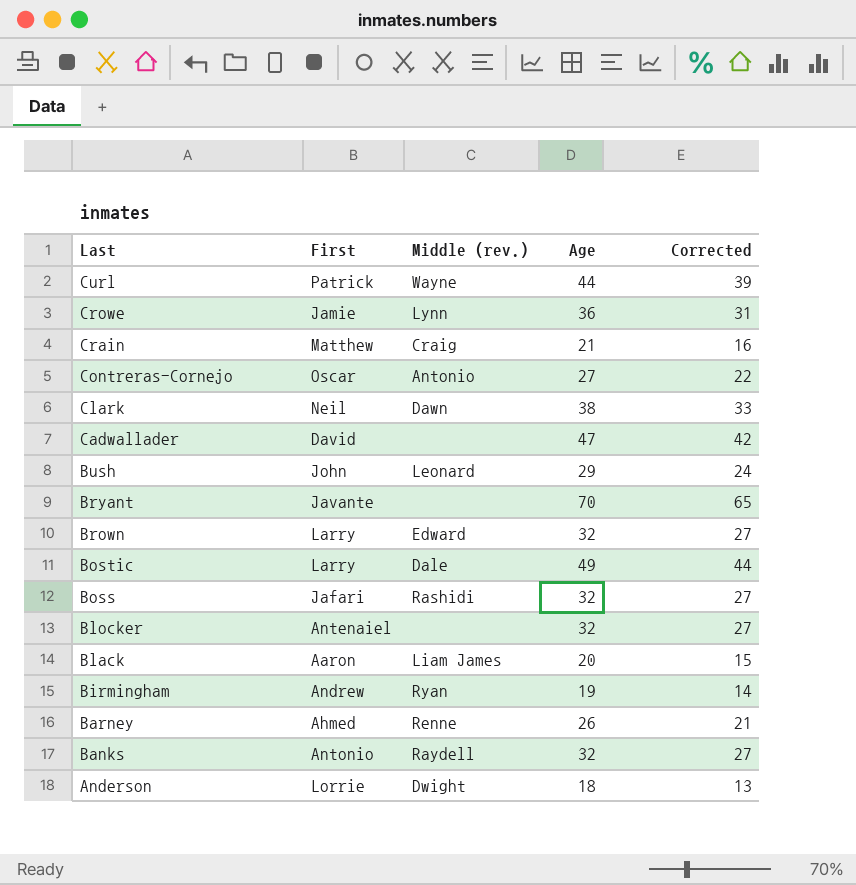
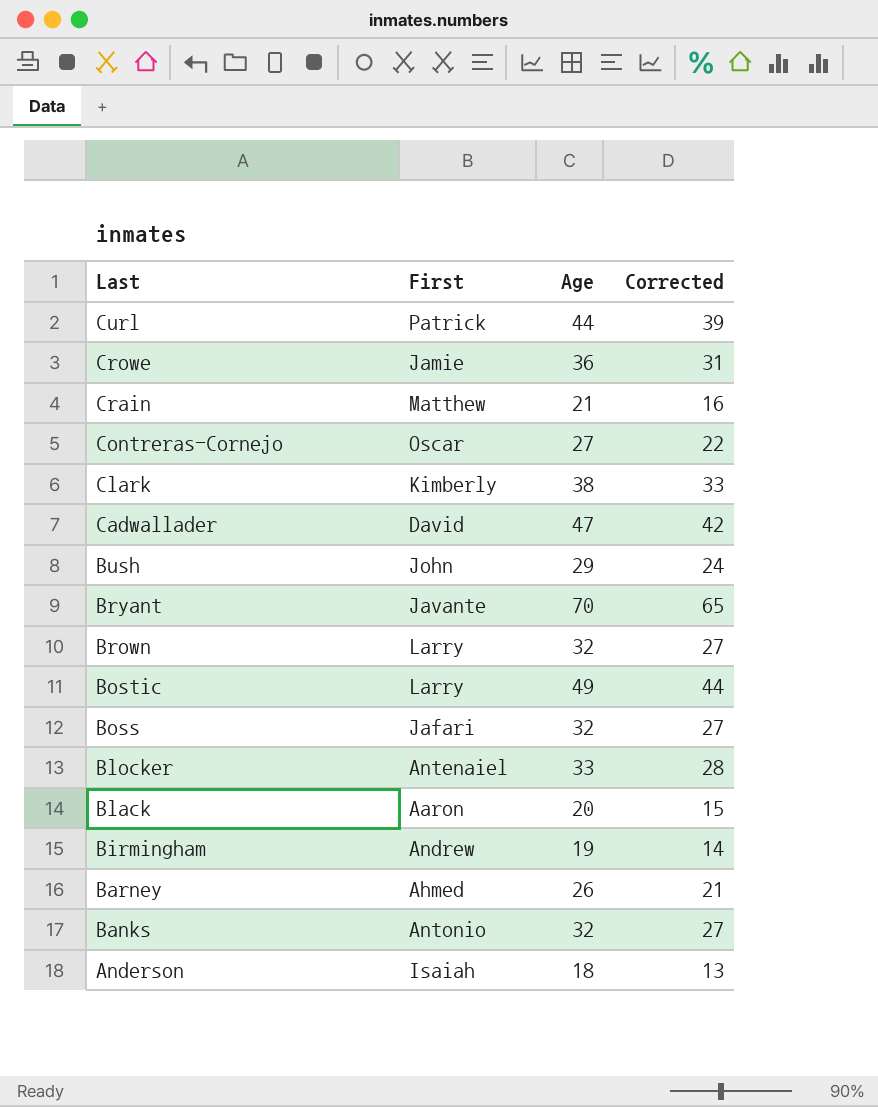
column Middle (rev.) | position: 3 -> none
Clark | First: Neil -> Kimberly
Blocker | Age: 32 -> 33
Blocker | Corrected: 27 -> 28
Anderson | First: Lorrie -> Isaiah

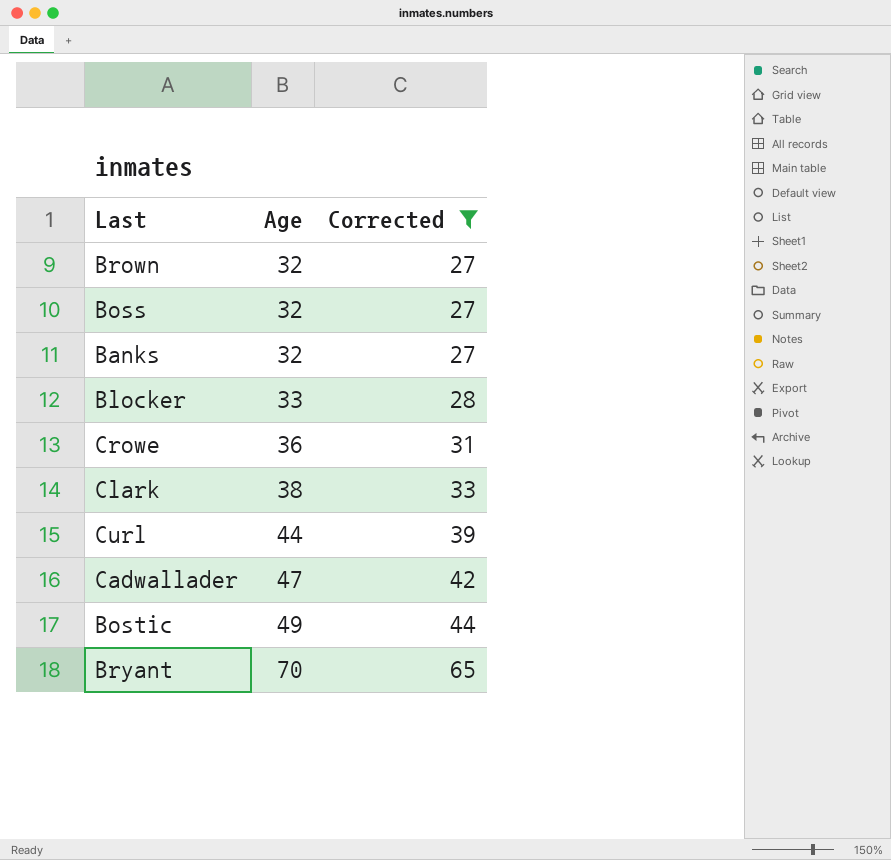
filter: none -> Corrected >= 27
row order: Last descending -> Age ascending
column First | position: 2 -> none

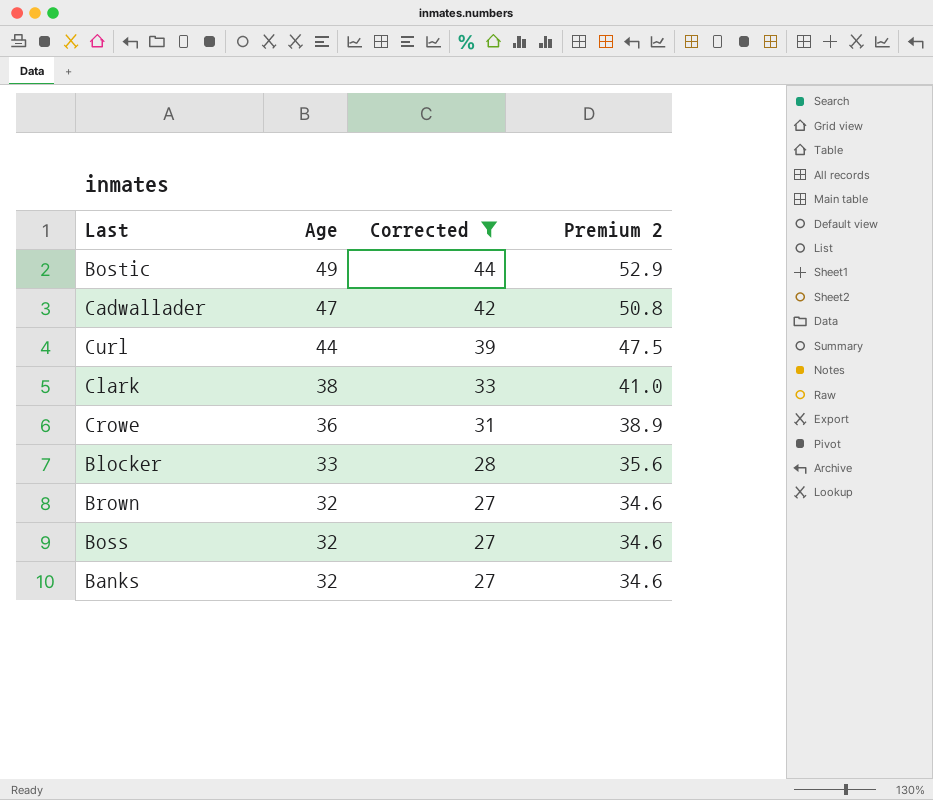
row order: Age ascending -> Age descending
column Premium 2 | formula: none -> [Age] * 1.08
row Bryant: 70 | 65 -> none

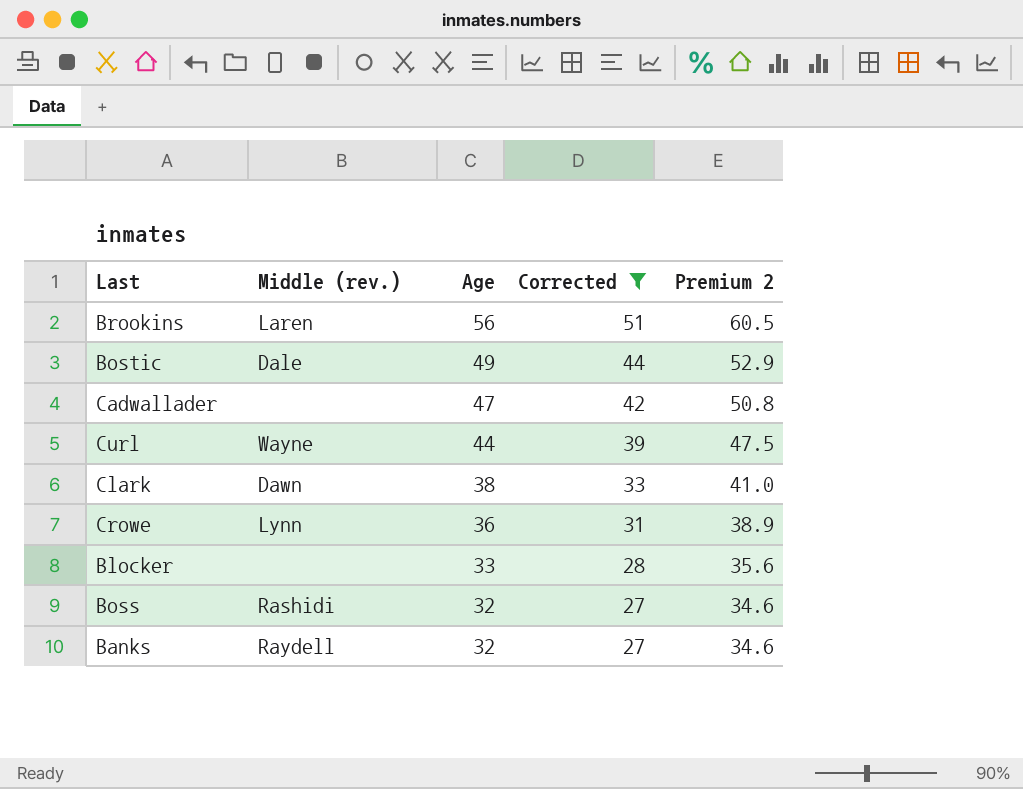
column Middle (rev.) | position: none -> 2
row Brown: 32 | 27 | 34.6 -> none
row Brookins: none -> Laren | 56 | 51 | 60.5

